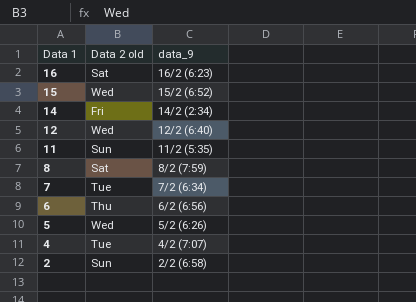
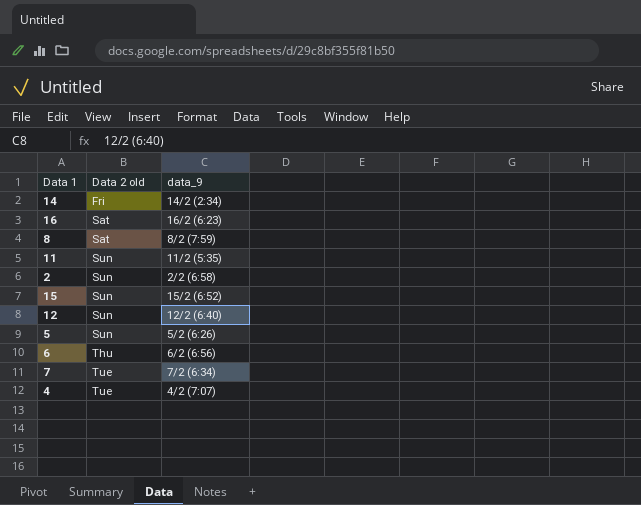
row order: Data 1 descending -> Data 2 old ascending
15 | Data 2 old: Wed -> Sun
12 | Data 2 old: Wed -> Sun
5 | Data 2 old: Wed -> Sun

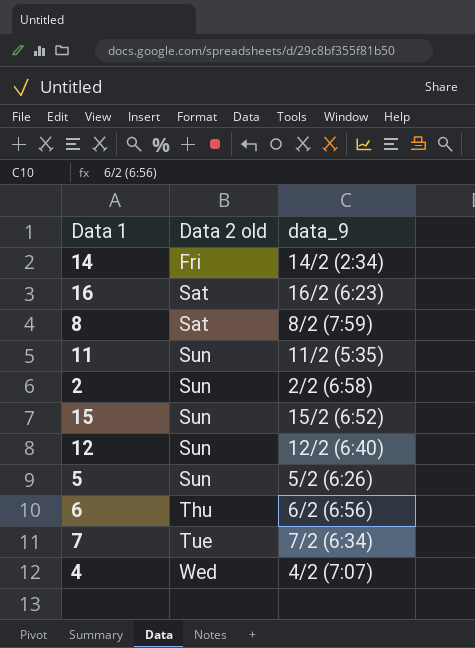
4 | Data 2 old: Tue -> Wed

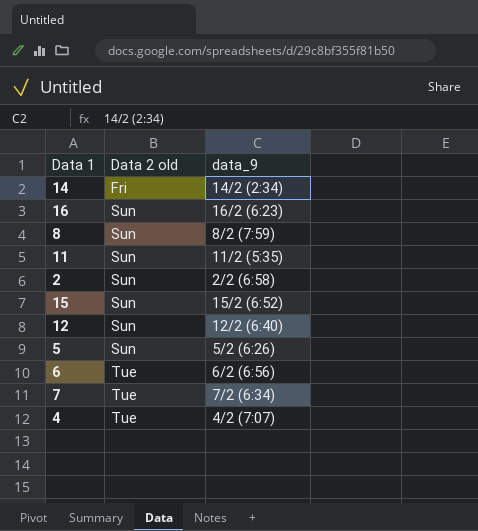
16 | Data 2 old: Sat -> Sun
8 | Data 2 old: Sat -> Sun
6 | Data 2 old: Thu -> Tue
4 | Data 2 old: Wed -> Tue

